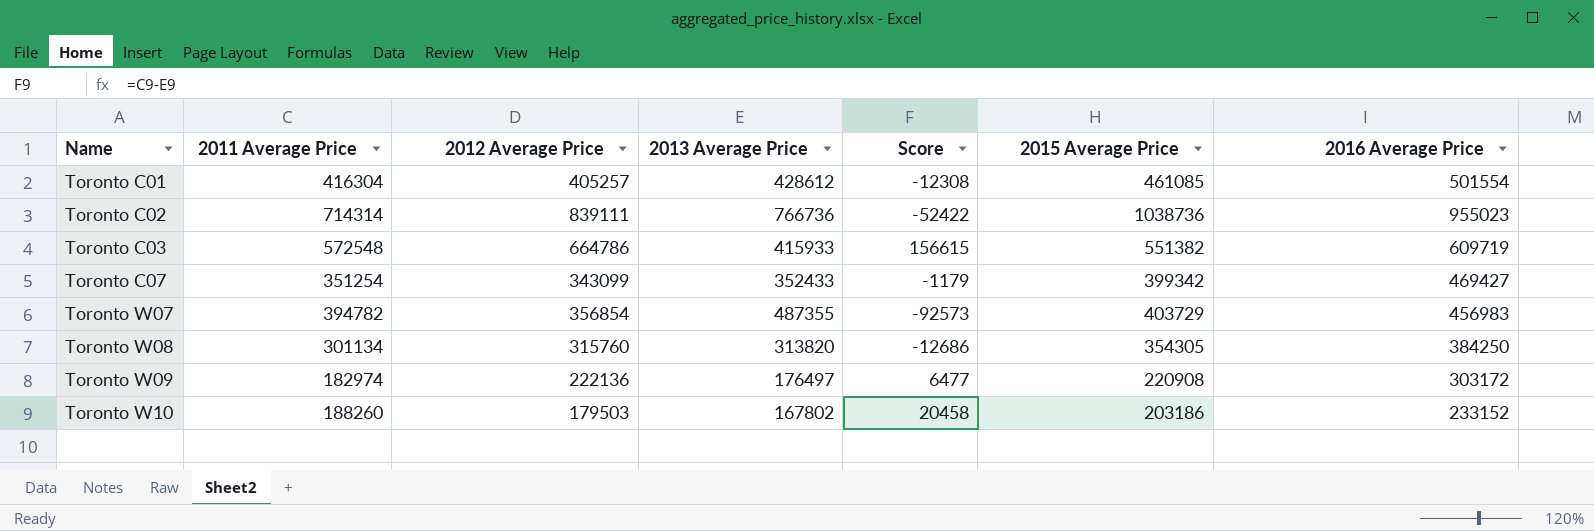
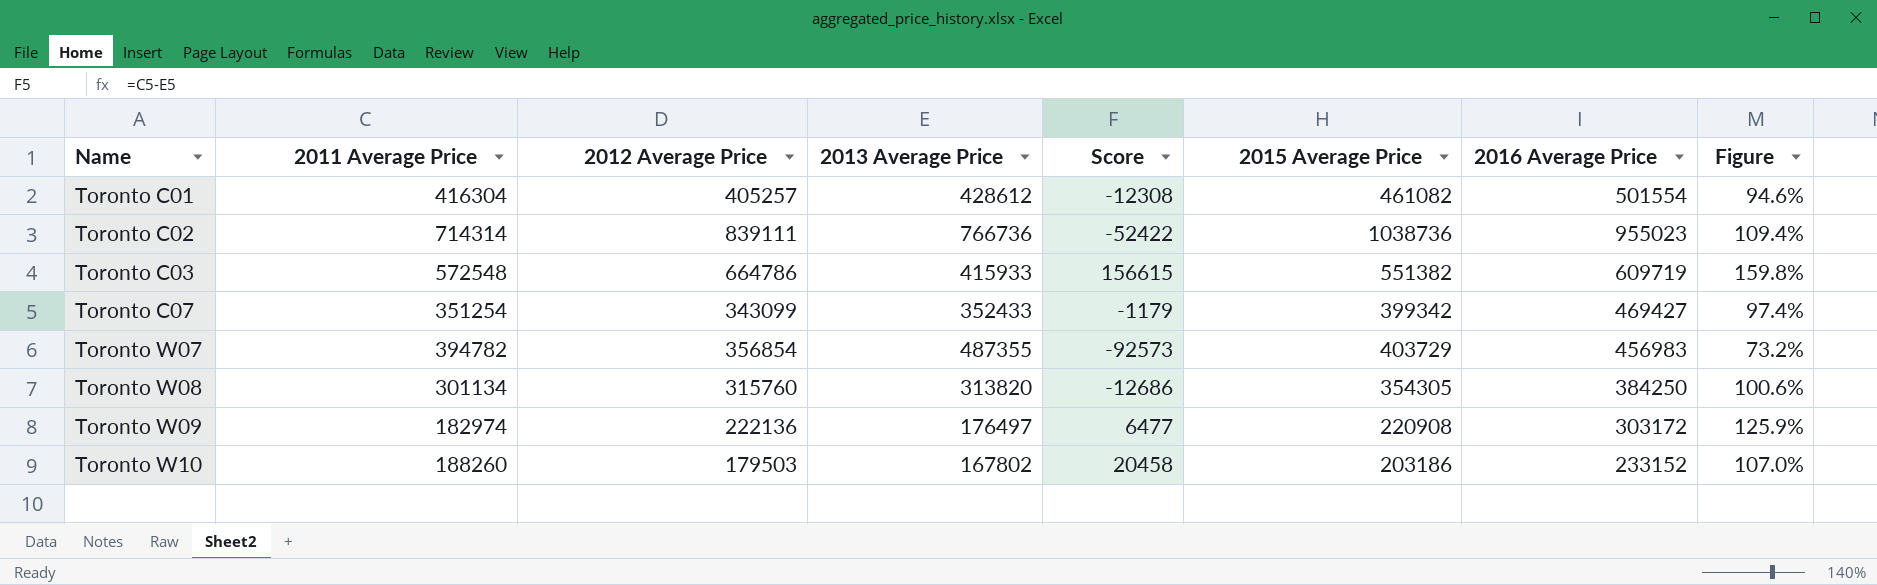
column Figure | formula: none -> [2012 Average Price] / [2013 Average Price]
Toronto C01 | 2015 Average Price: 461085 -> 461082

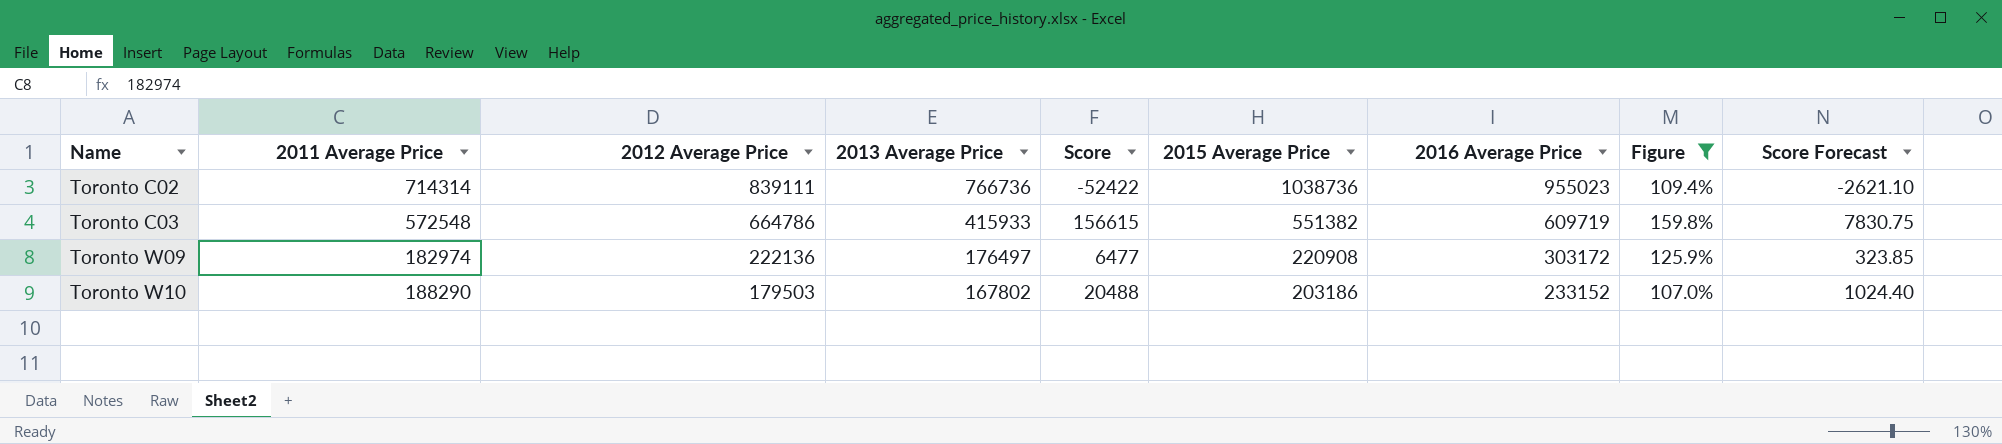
filter: none -> Figure >= 107.0%
column Score Forecast | formula: none -> [Score] * 0.05
Toronto W10 | 2011 Average Price: 188260 -> 188290
Toronto W10 | Score: 20458 -> 20488

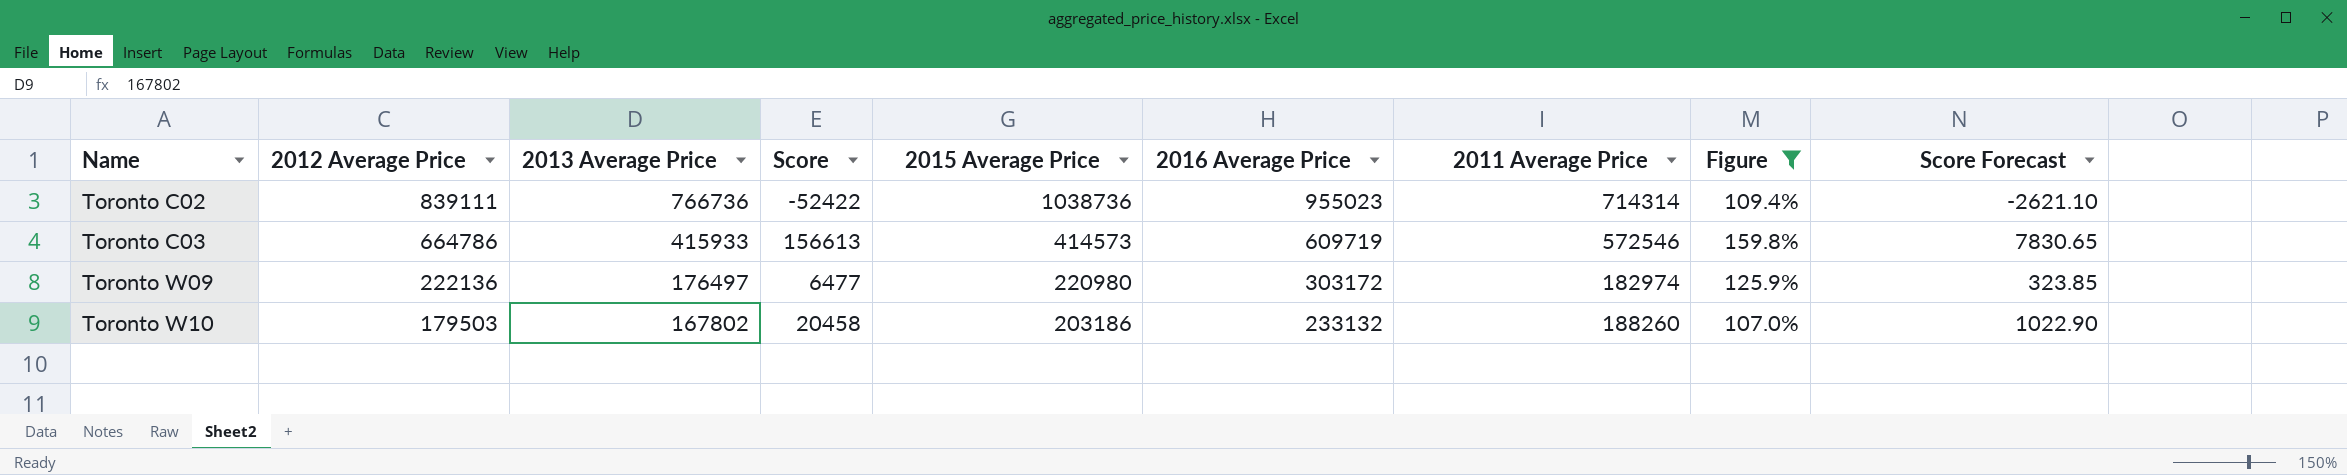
column 2011 Average Price | position: 2 -> 7
Toronto C03 | Score: 156615 -> 156613
Toronto C03 | 2015 Average Price: 551382 -> 414573
Toronto C03 | 2011 Average Price: 572548 -> 572546
Toronto C03 | Score Forecast: 7830.75 -> 7830.65
Toronto W09 | 2015 Average Price: 220908 -> 220980
Toronto W10 | Score: 20488 -> 20458
Toronto W10 | 2016 Average Price: 233152 -> 233132
Toronto W10 | 2011 Average Price: 188290 -> 188260
Toronto W10 | Score Forecast: 1024.40 -> 1022.90

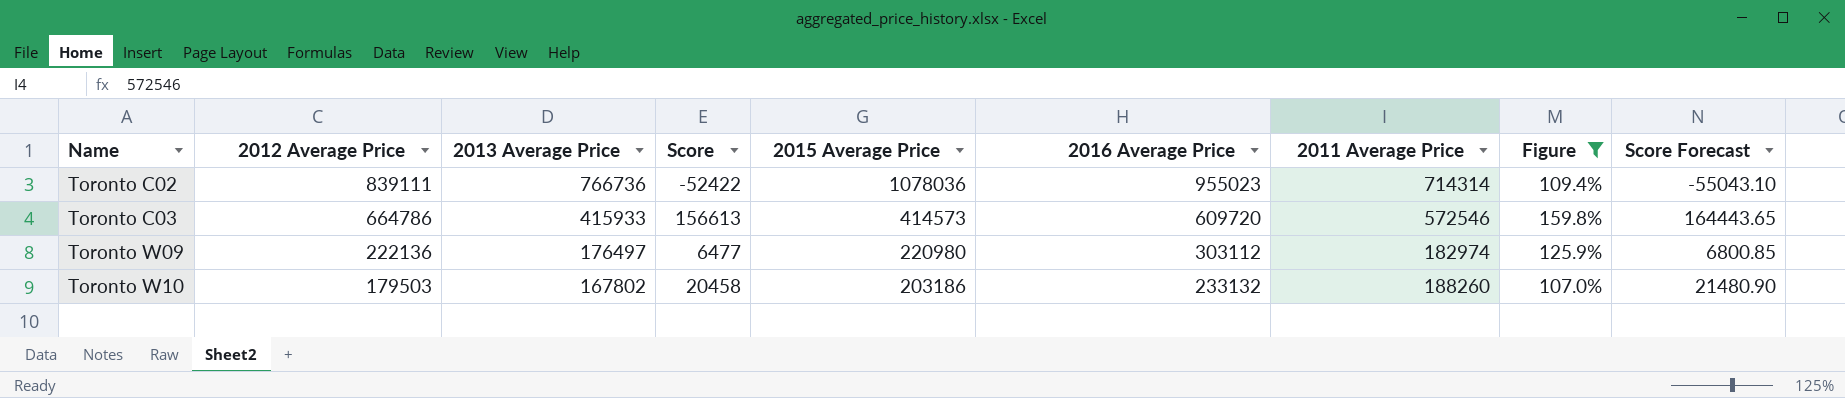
column Score Forecast | formula: [Score] * 0.05 -> [Score] * 1.05
Toronto C02 | 2015 Average Price: 1038736 -> 1078036
Toronto C03 | 2016 Average Price: 609719 -> 609720
Toronto W09 | 2016 Average Price: 303172 -> 303112

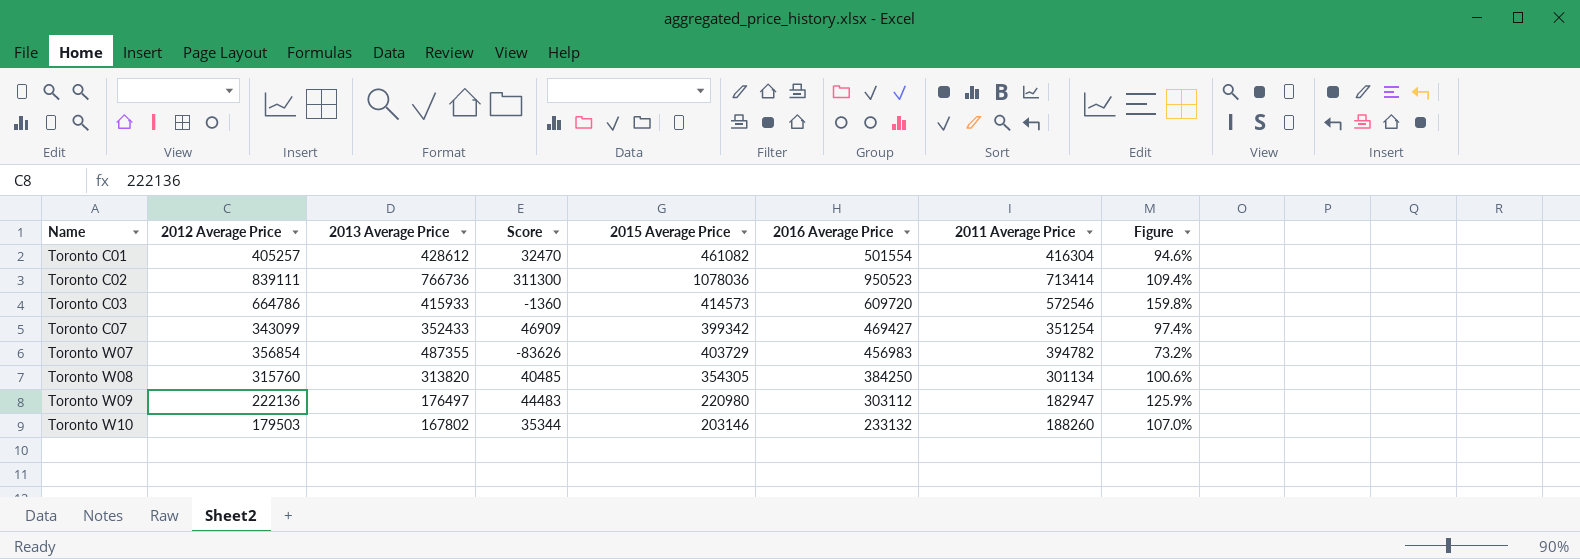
filter: Figure >= 107.0% -> none
column Score Forecast | formula: [Score] * 1.05 -> none
column Score | formula: [2011 Average Price] - [2013 Average Price] -> [2015 Average Price] - [2013 Average Price]
Toronto C02 | 2016 Average Price: 955023 -> 950523
Toronto C02 | 2011 Average Price: 714314 -> 713414
Toronto W09 | 2011 Average Price: 182974 -> 182947
Toronto W10 | 2015 Average Price: 203186 -> 203146

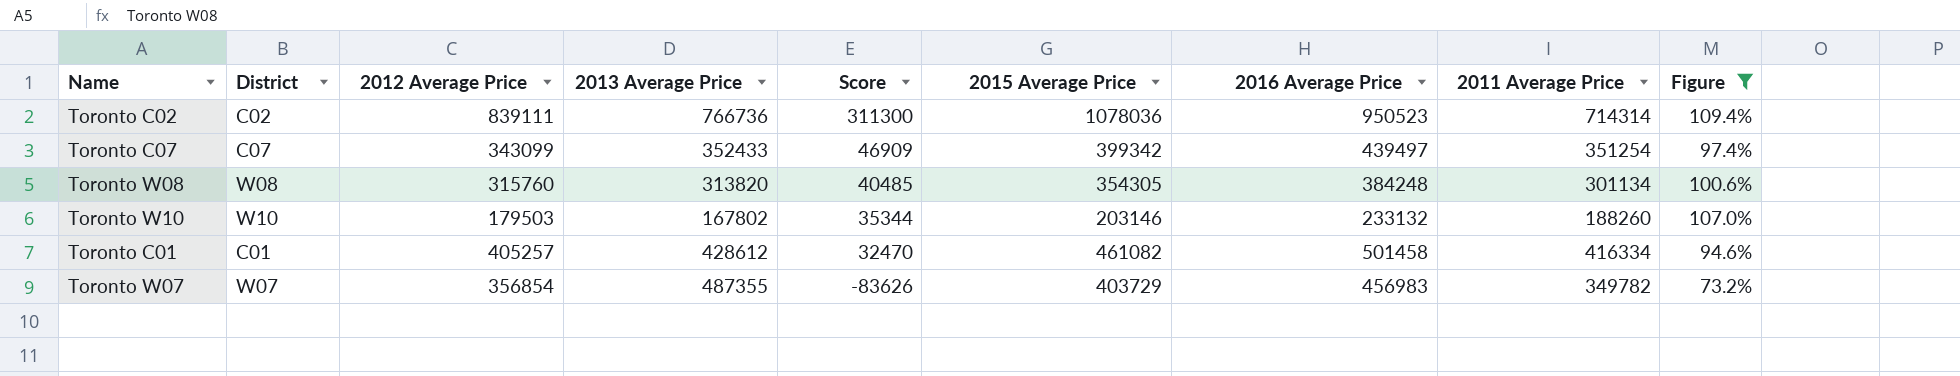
filter: none -> Figure <= 109.4%
row order: Name ascending -> Score descending
column District | position: none -> 2
Toronto C02 | 2011 Average Price: 713414 -> 714314
Toronto C07 | 2016 Average Price: 469427 -> 439497
Toronto W08 | 2016 Average Price: 384250 -> 384248
Toronto C01 | 2016 Average Price: 501554 -> 501458
Toronto C01 | 2011 Average Price: 416304 -> 416334
Toronto W07 | 2011 Average Price: 394782 -> 349782

